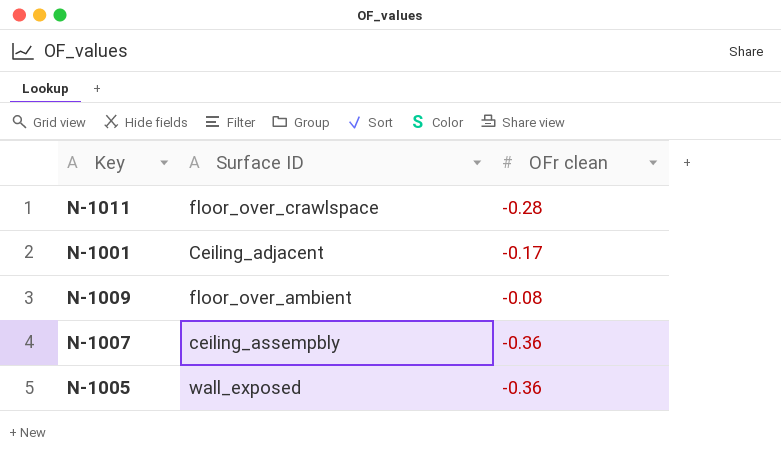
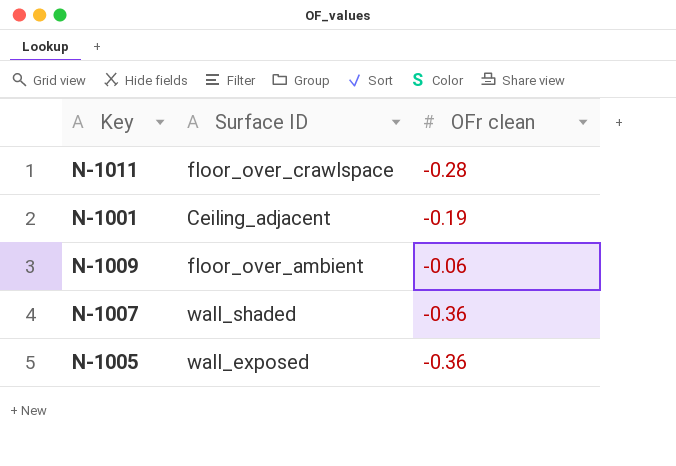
N-1001 | OFr clean: -0.17 -> -0.19
N-1009 | OFr clean: -0.08 -> -0.06
N-1007 | Surface ID: ceiling_assempbly -> wall_shaded

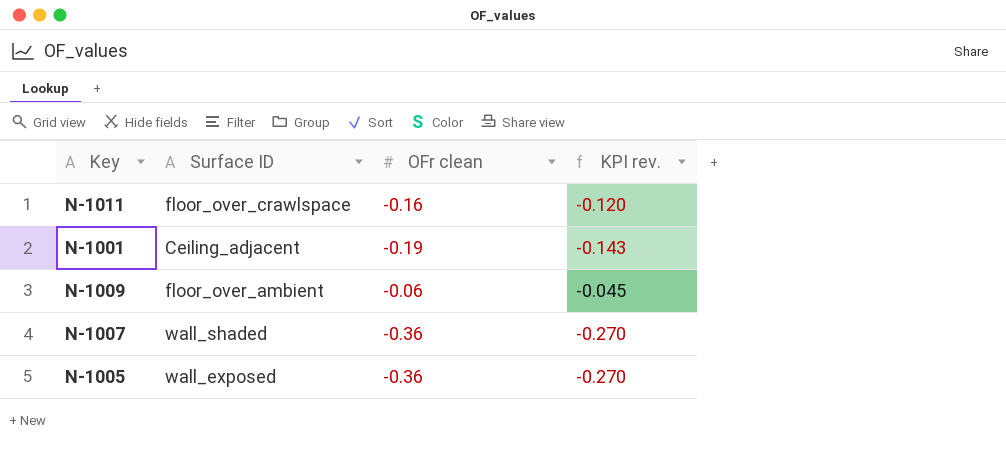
column KPI rev. | formula: none -> [OFr clean] * 0.75
N-1011 | OFr clean: -0.28 -> -0.16

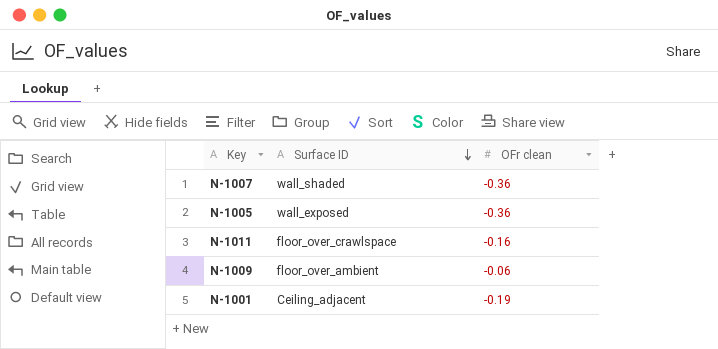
row order: none -> Surface ID descending
column KPI rev. | formula: [OFr clean] * 0.75 -> none

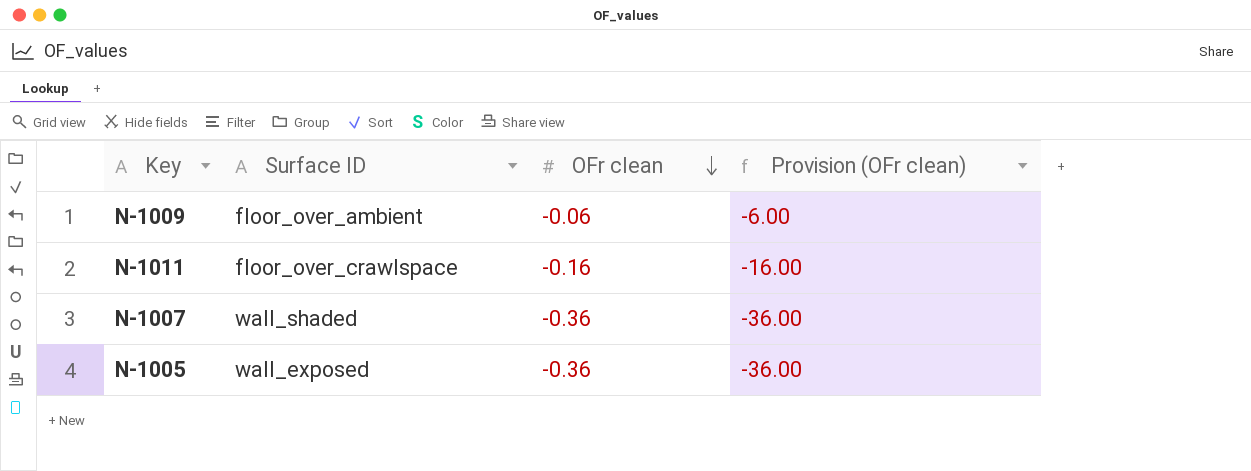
row order: Surface ID descending -> OFr clean descending
column Provision (OFr clean) | formula: none -> [OFr clean] * 100
row N-1001: Ceiling_adjacent | -0.19 -> none

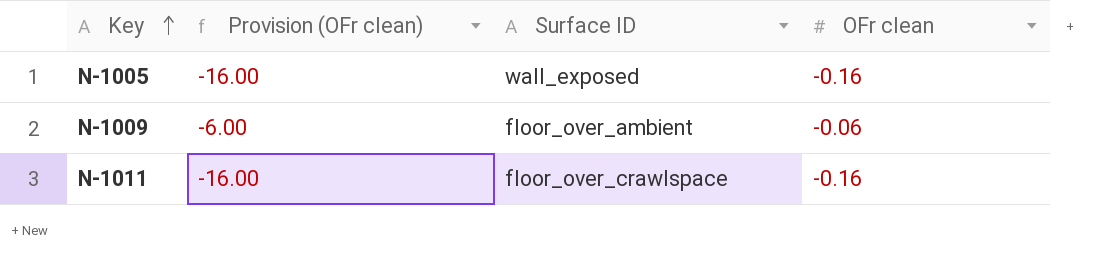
row order: OFr clean descending -> Key ascending
column Provision (OFr clean) | position: 4 -> 2
row N-1007: wall_shaded | -0.36 | -36.00 -> none
N-1005 | Provision (OFr clean): -36.00 -> -16.00
N-1005 | OFr clean: -0.36 -> -0.16

